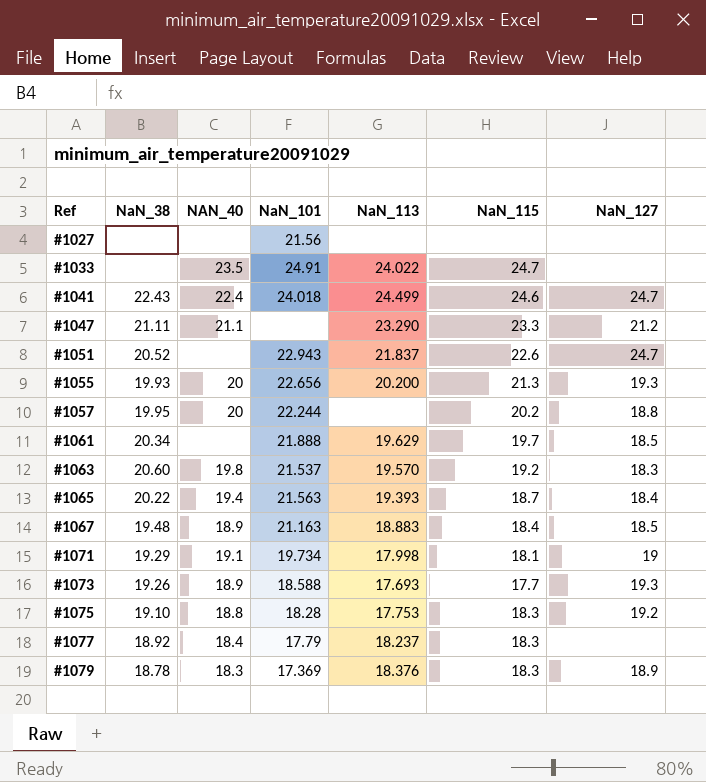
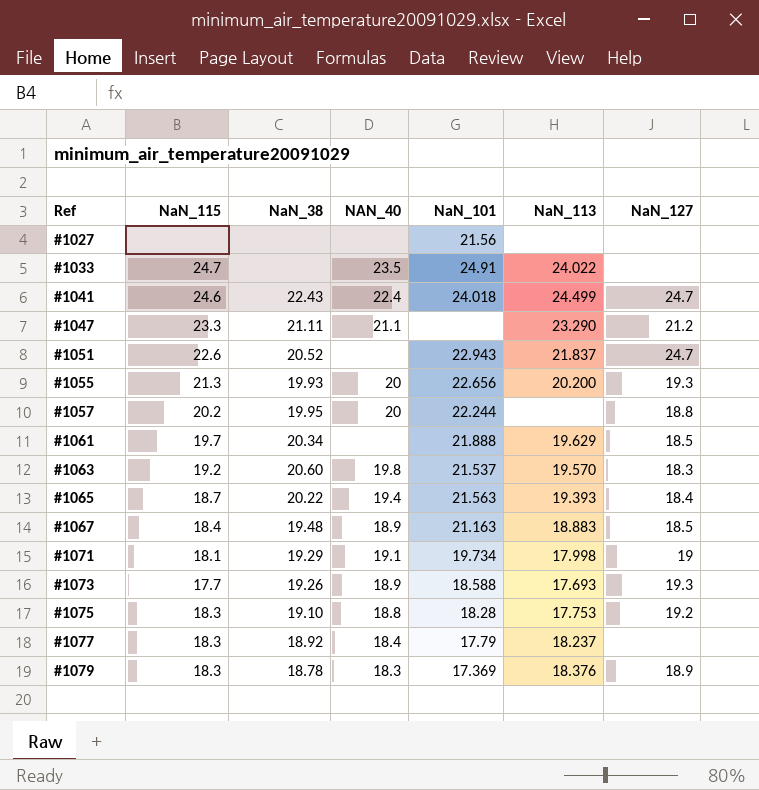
column NaN_115 | position: 6 -> 2

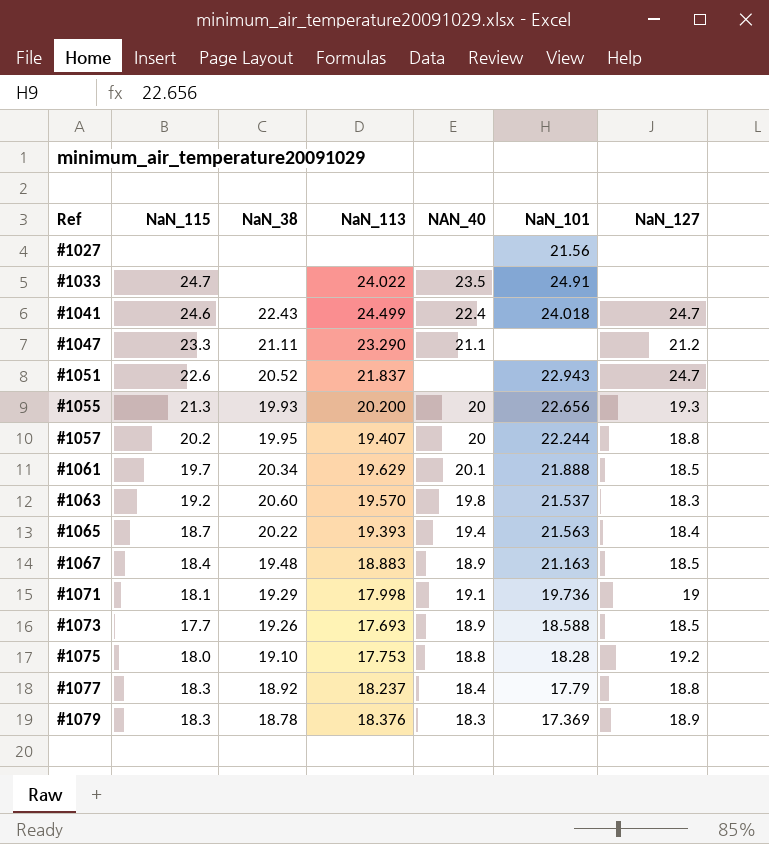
column NaN_113 | position: 6 -> 4
#1057 | NaN_113: none -> 19.407
#1061 | NAN_40: none -> 20.1
#1071 | NaN_101: 19.734 -> 19.736
#1073 | NaN_127: 19.3 -> 18.5
#1075 | NaN_115: 18.3 -> 18.0
#1077 | NaN_127: none -> 18.8

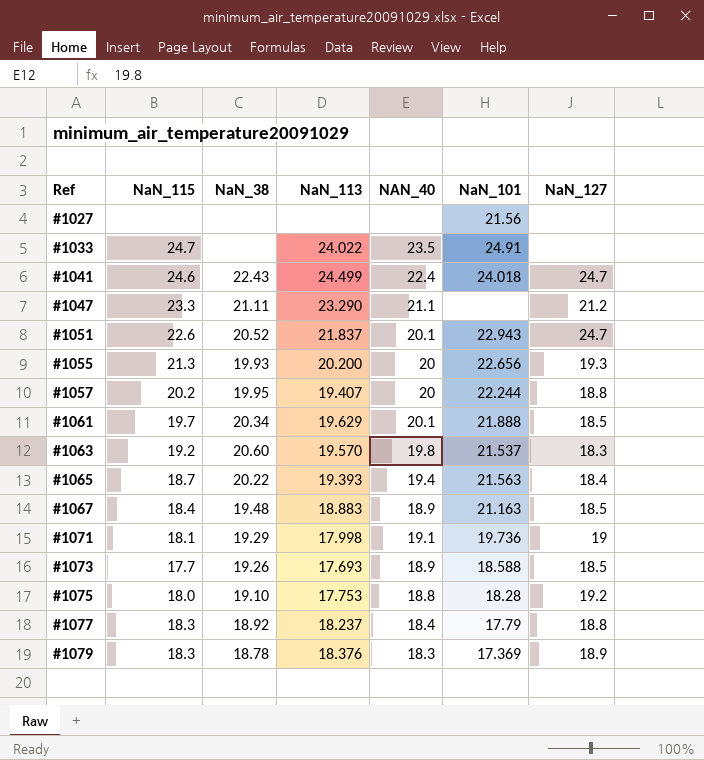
#1051 | NAN_40: none -> 20.1

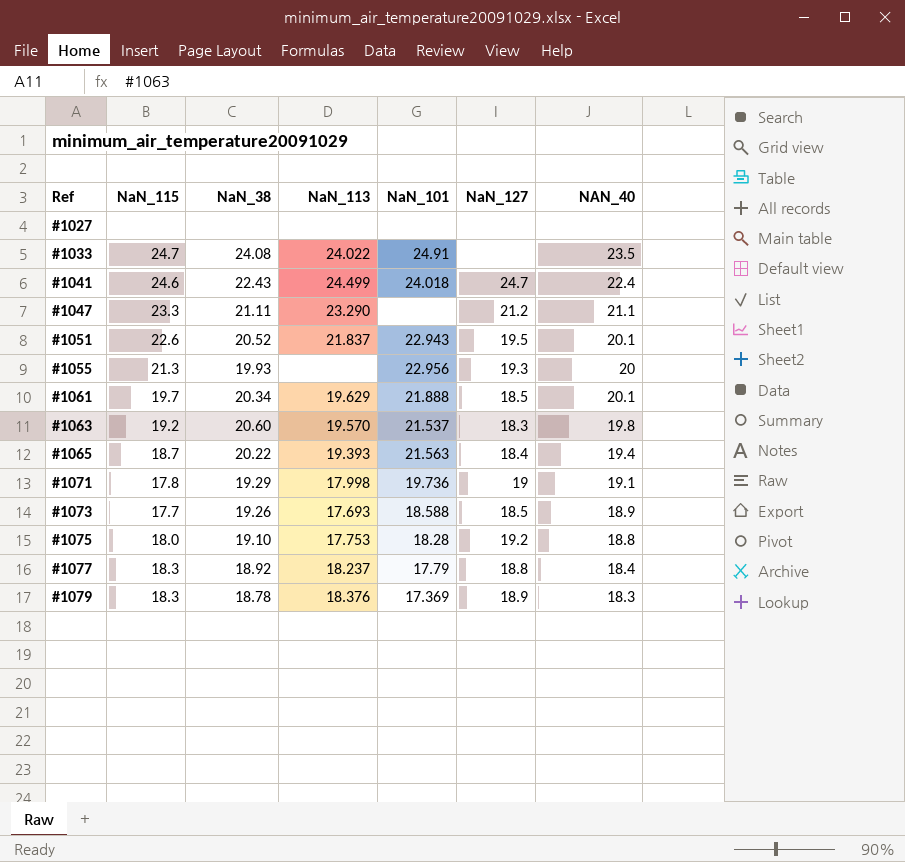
column NAN_40 | position: 5 -> 7
row #1057: 20.2 | 19.95 | 19.407 | 20 | 22.244 | 18.8 -> none
row #1067: 18.4 | 19.48 | 18.883 | 18.9 | 21.163 | 18.5 -> none
#1027 | NaN_101: 21.56 -> none
#1033 | NaN_38: none -> 24.08
#1051 | NaN_127: 24.7 -> 19.5
#1055 | NaN_113: 20.200 -> none
#1055 | NaN_101: 22.656 -> 22.956
#1071 | NaN_115: 18.1 -> 17.8

